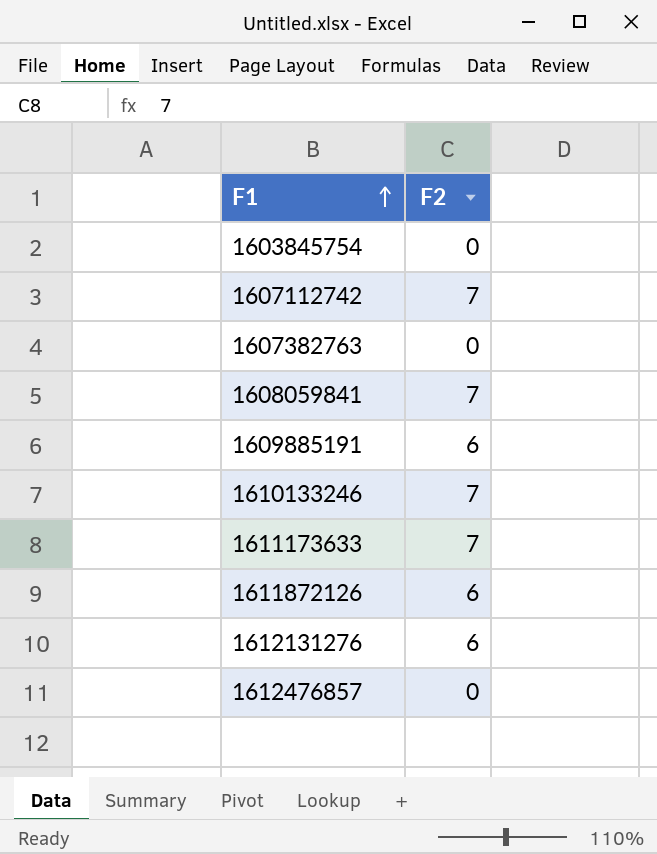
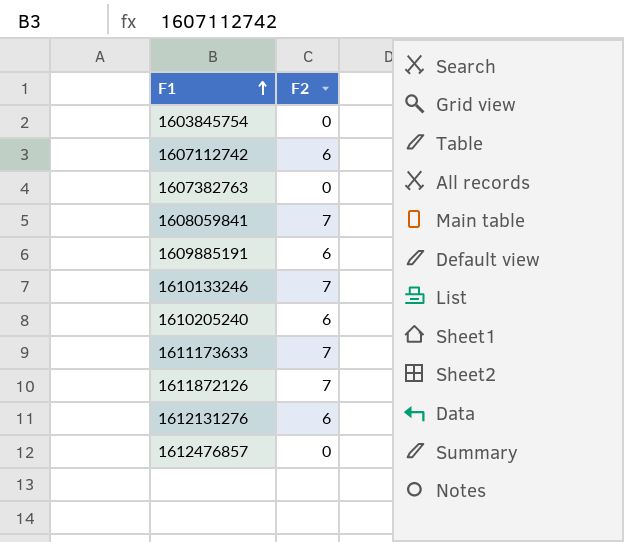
1607112742 | F2: 7 -> 6
row 1610205240: none -> 6
1611872126 | F2: 6 -> 7

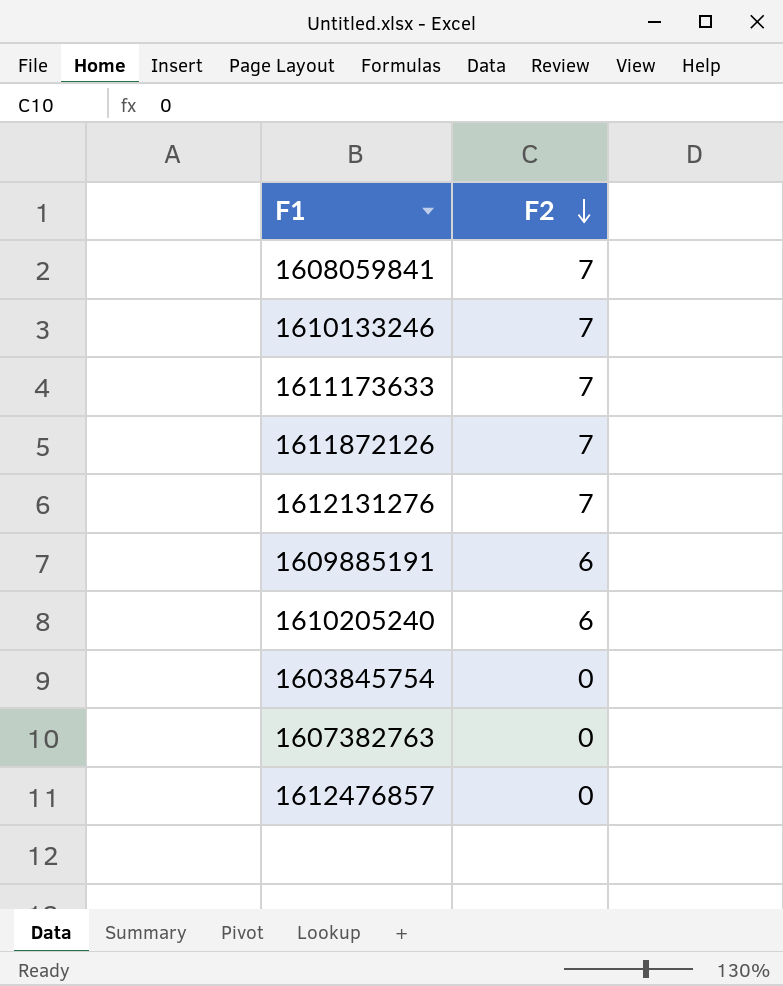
row order: F1 ascending -> F2 descending
row 1607112742: 6 -> none
1612131276 | F2: 6 -> 7

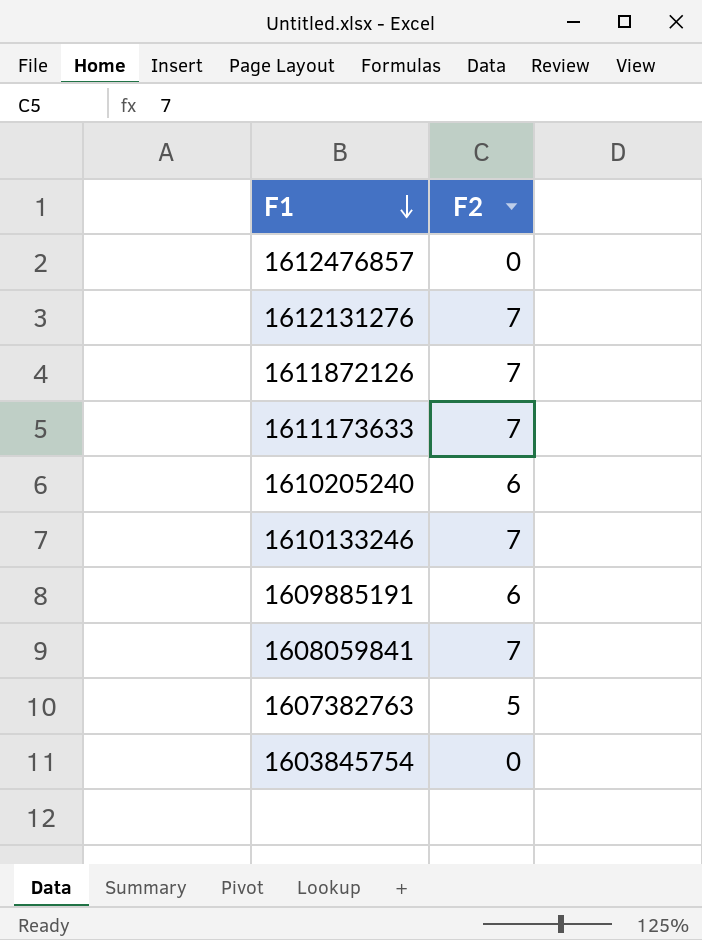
row order: F2 descending -> F1 descending
1607382763 | F2: 0 -> 5

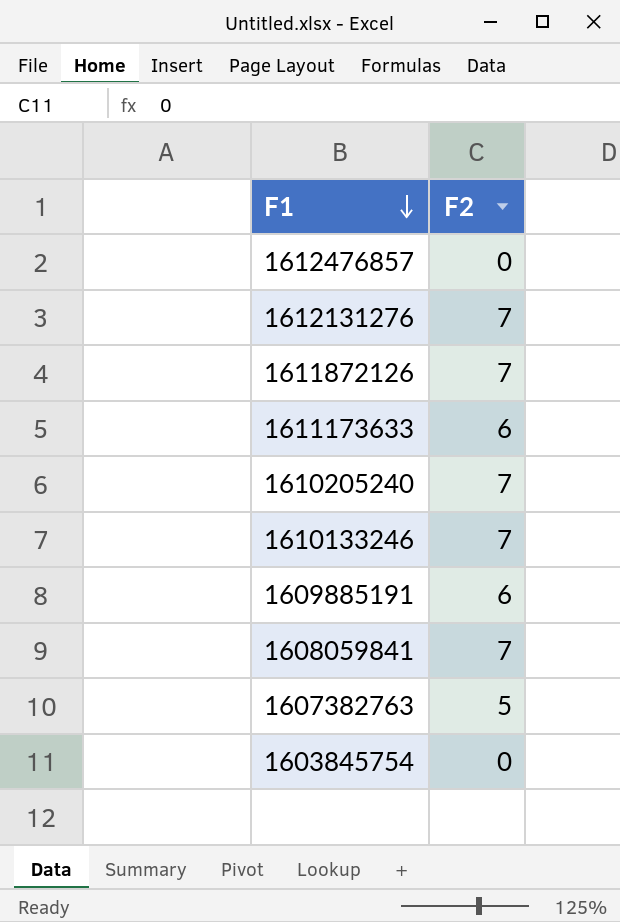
1611173633 | F2: 7 -> 6
1610205240 | F2: 6 -> 7

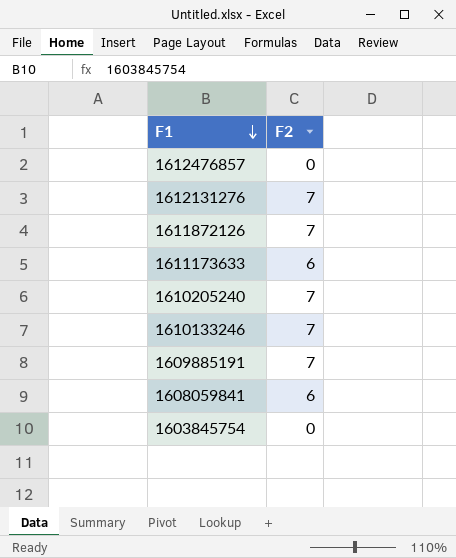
row 1607382763: 5 -> none
1609885191 | F2: 6 -> 7
1608059841 | F2: 7 -> 6

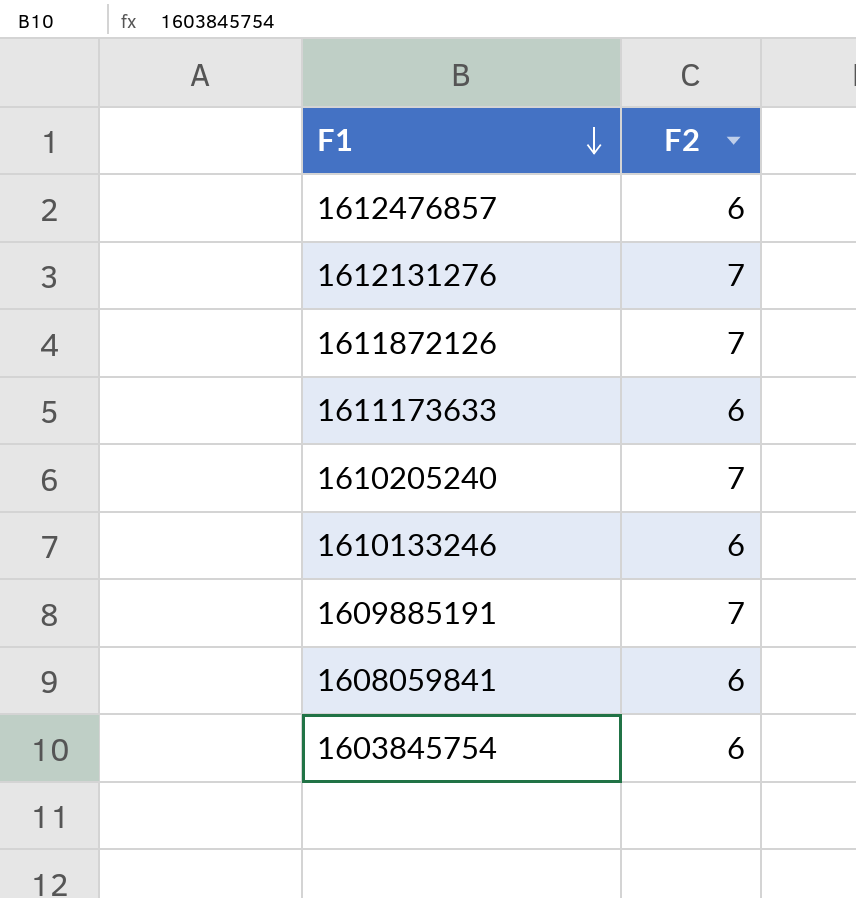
1612476857 | F2: 0 -> 6
1610133246 | F2: 7 -> 6
1603845754 | F2: 0 -> 6

